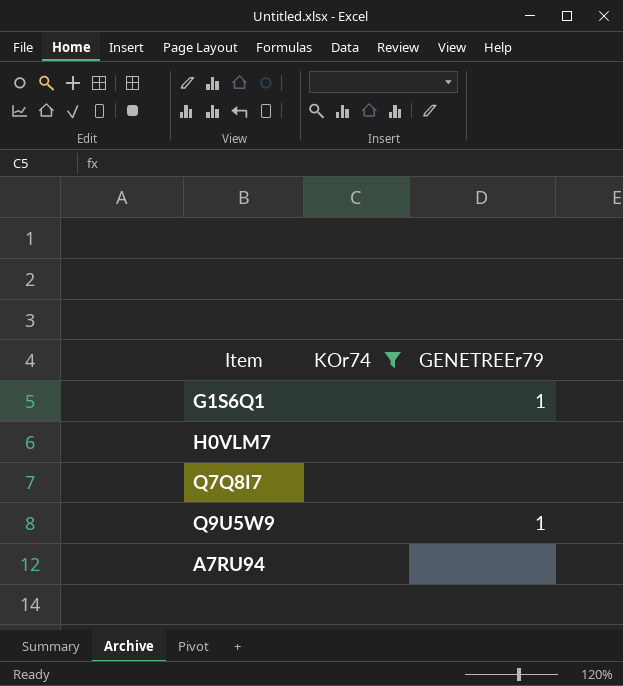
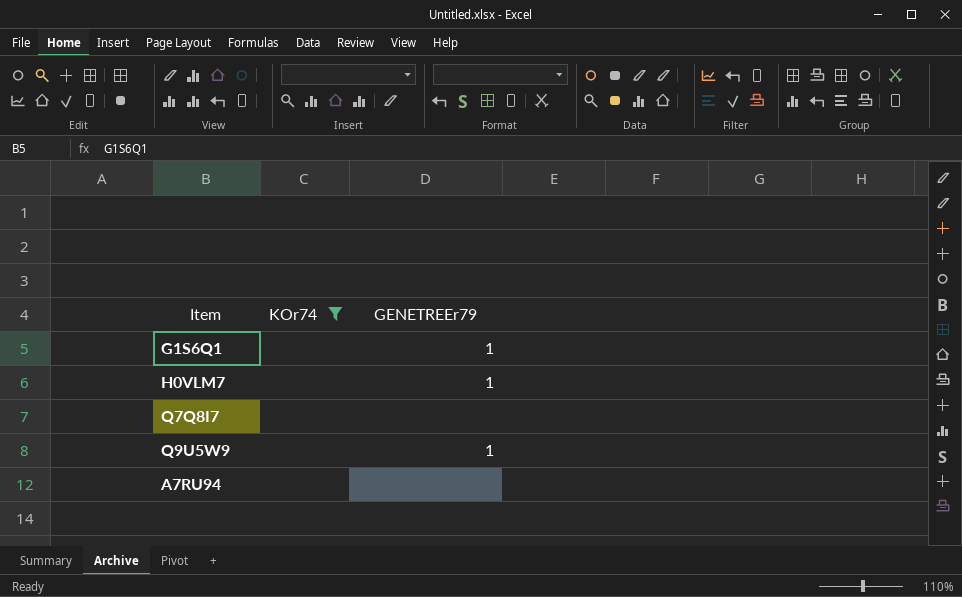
H0VLM7 | GENETREEr79: none -> 1

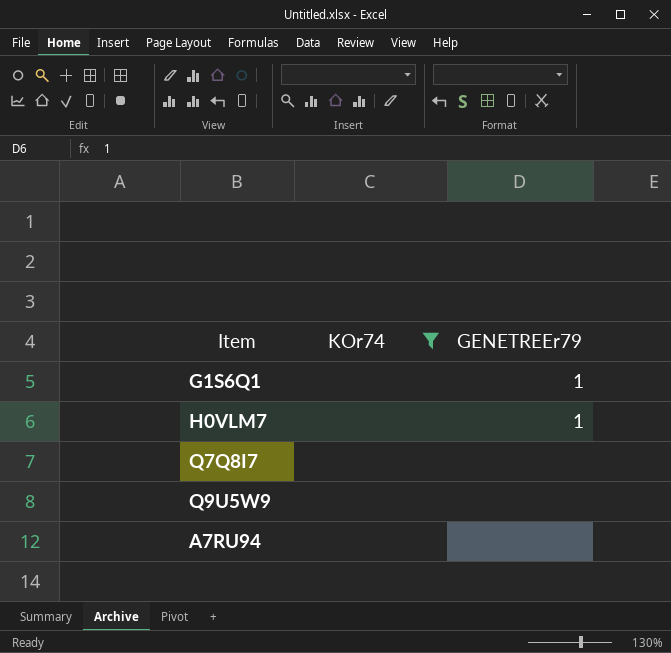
Q9U5W9 | GENETREEr79: 1 -> none

